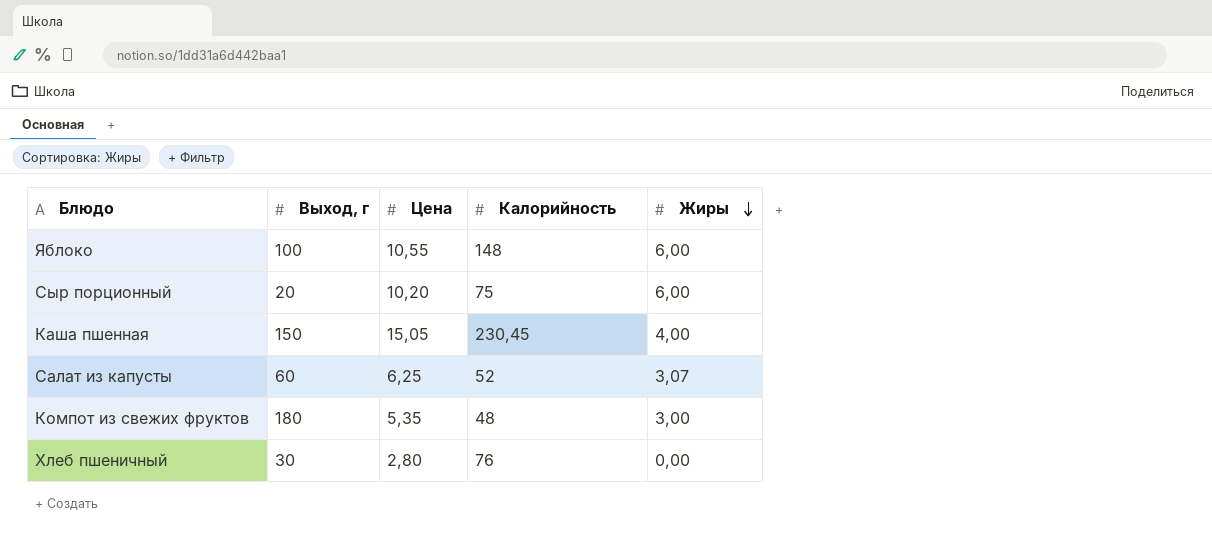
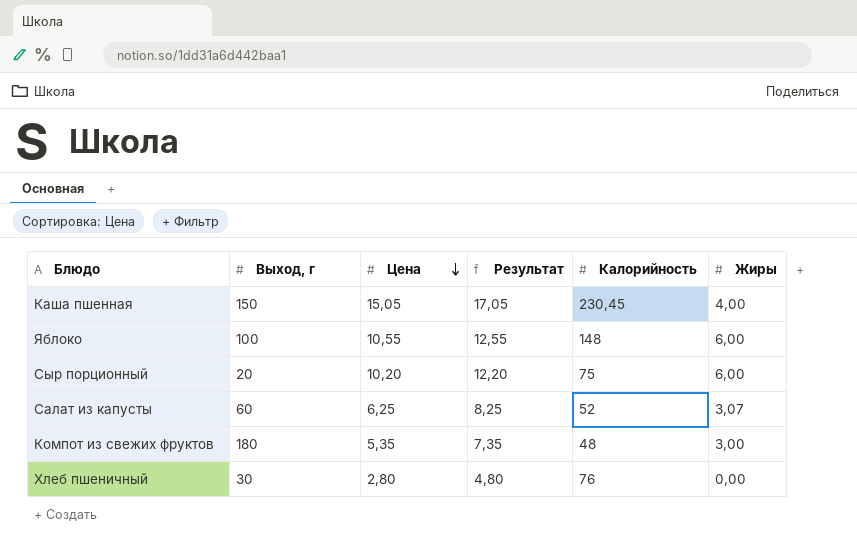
row order: Жиры descending -> Цена descending
column Результат | formula: none -> [Цена] + 2

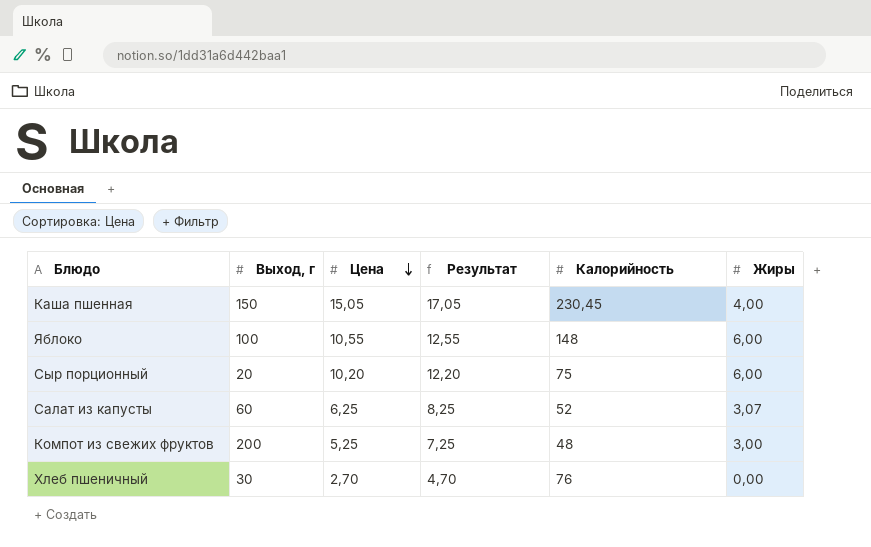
Компот из свежих фруктов | Выход, г: 180 -> 200
Компот из свежих фруктов | Цена: 5,35 -> 5,25
Компот из свежих фруктов | Результат: 7,35 -> 7,25
Хлеб пшеничный | Цена: 2,80 -> 2,70
Хлеб пшеничный | Результат: 4,80 -> 4,70

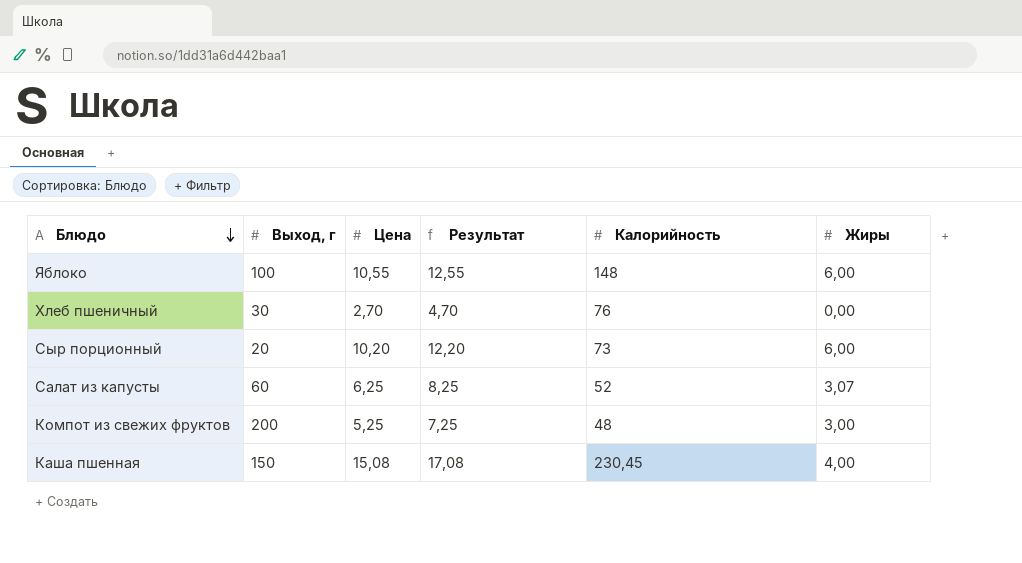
row order: Цена descending -> Блюдо descending
Сыр порционный | Калорийность: 75 -> 73
Каша пшенная | Цена: 15,05 -> 15,08
Каша пшенная | Результат: 17,05 -> 17,08

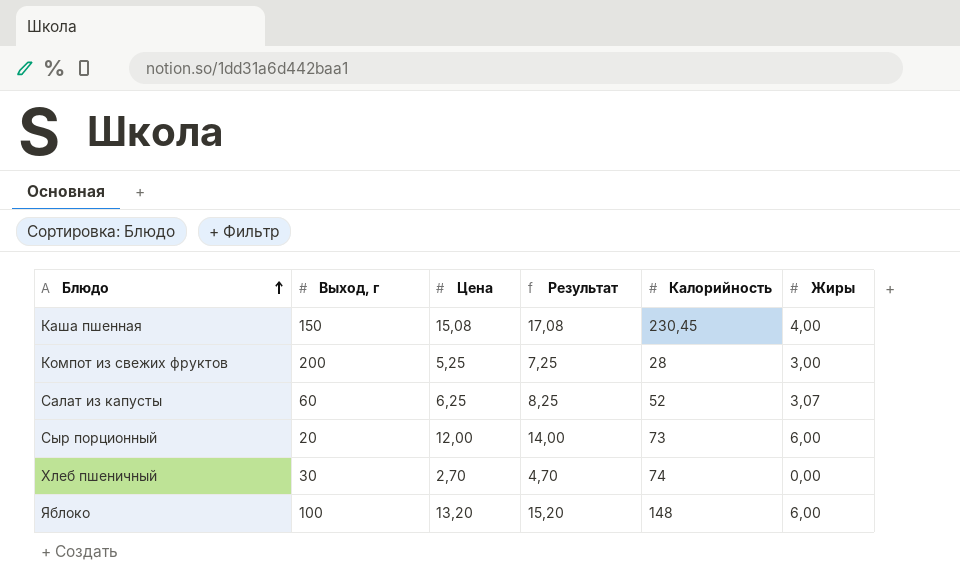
row order: Блюдо descending -> Блюдо ascending
Компот из свежих фруктов | Калорийность: 48 -> 28
Сыр порционный | Цена: 10,20 -> 12,00
Сыр порционный | Результат: 12,20 -> 14,00
Хлеб пшеничный | Калорийность: 76 -> 74
Яблоко | Цена: 10,55 -> 13,20
Яблоко | Результат: 12,55 -> 15,20

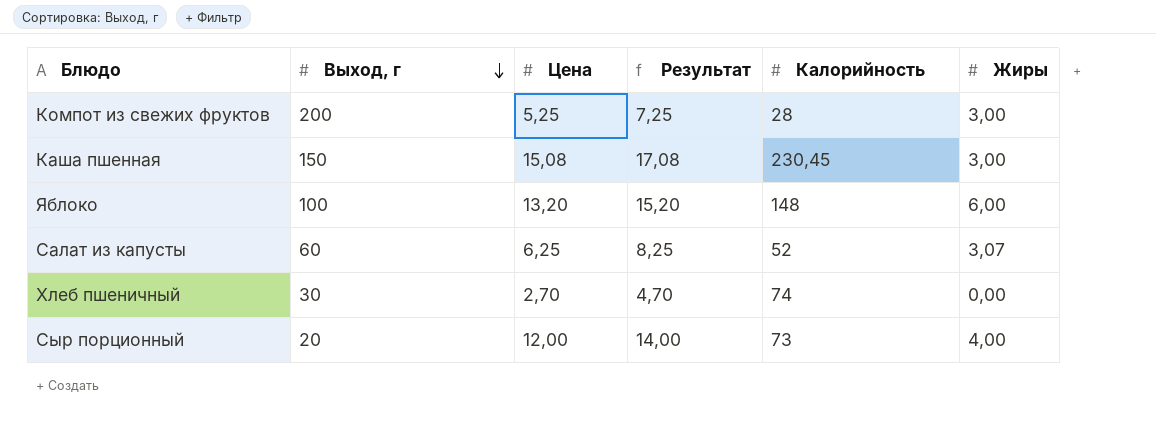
row order: Блюдо ascending -> Выход, г descending
Каша пшенная | Жиры: 4,00 -> 3,00
Сыр порционный | Жиры: 6,00 -> 4,00

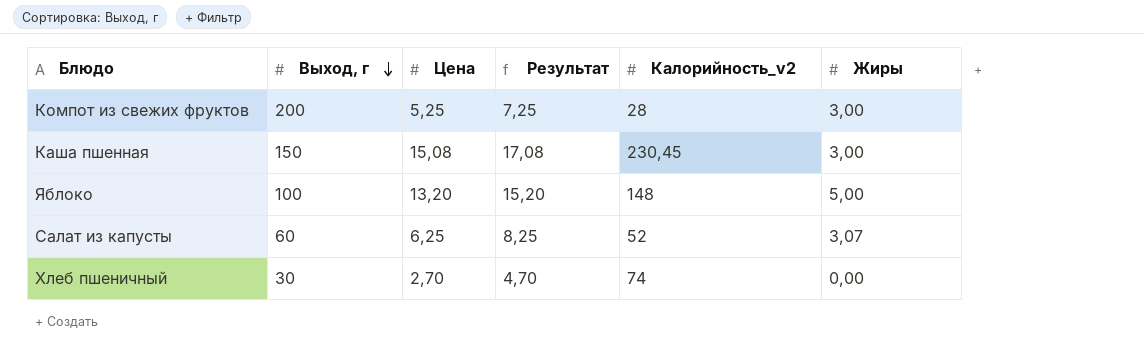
column name: Калорийность -> Калорийность_v2
row Сыр порционный: 20 | 12,00 | 14,00 | 73 | 4,00 -> none
Яблоко | Жиры: 6,00 -> 5,00

